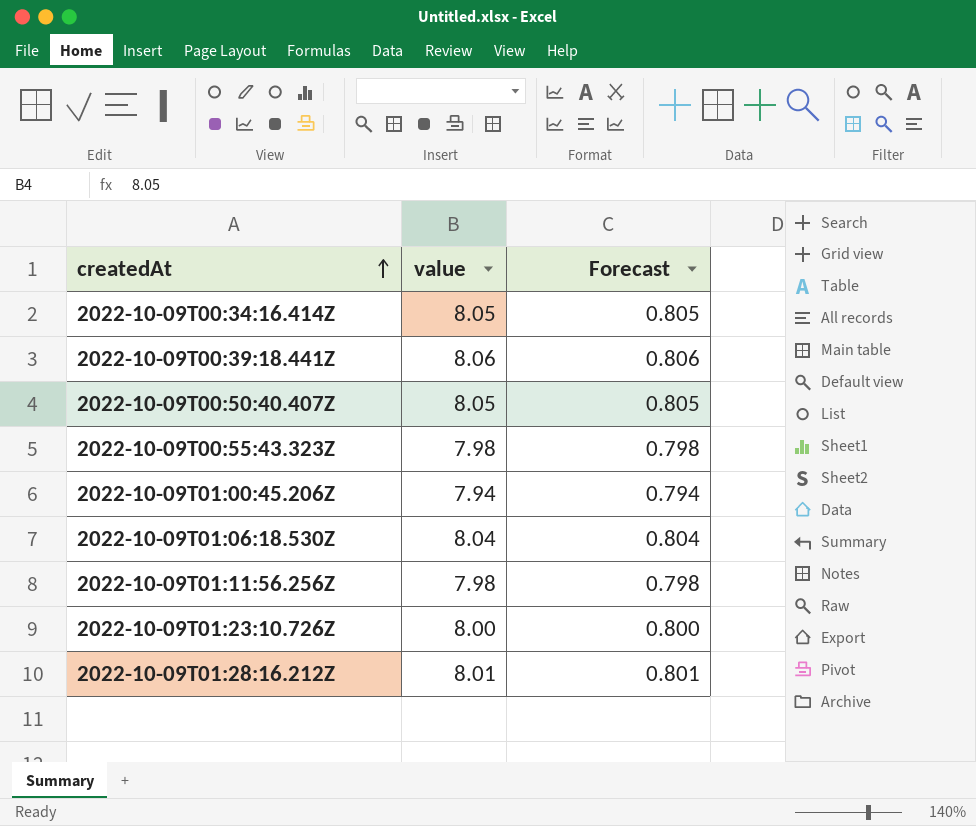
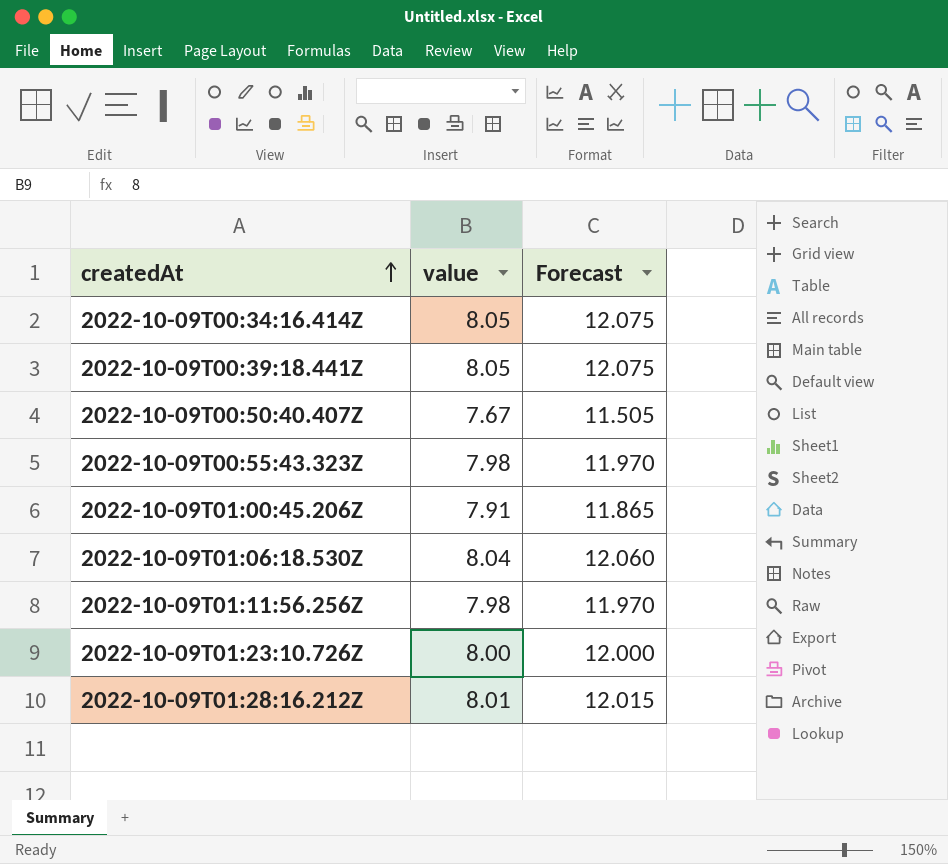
column Forecast | formula: [value] * 0.1 -> [value] * 1.5
2022-10-09T00:39:18.441Z | value: 8.06 -> 8.05
2022-10-09T00:50:40.407Z | value: 8.05 -> 7.67
2022-10-09T01:00:45.206Z | value: 7.94 -> 7.91

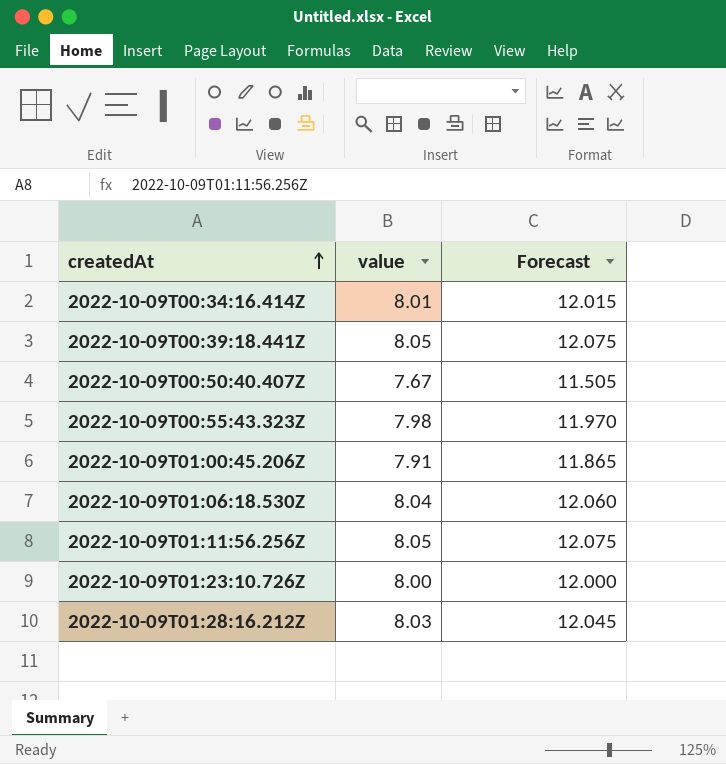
2022-10-09T00:34:16.414Z | value: 8.05 -> 8.01
2022-10-09T00:34:16.414Z | Forecast: 12.075 -> 12.015
2022-10-09T01:11:56.256Z | value: 7.98 -> 8.05
2022-10-09T01:11:56.256Z | Forecast: 11.970 -> 12.075
2022-10-09T01:28:16.212Z | value: 8.01 -> 8.03
2022-10-09T01:28:16.212Z | Forecast: 12.015 -> 12.045

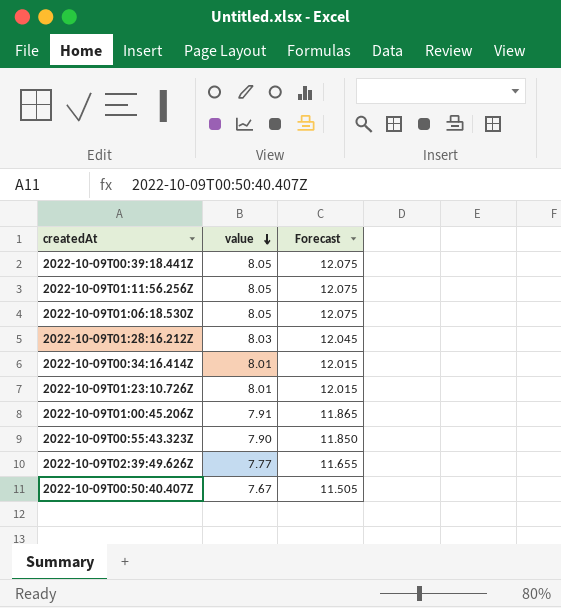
row order: createdAt ascending -> value descending
2022-10-09T01:06:18.530Z | value: 8.04 -> 8.05
2022-10-09T01:06:18.530Z | Forecast: 12.060 -> 12.075
2022-10-09T01:23:10.726Z | value: 8.00 -> 8.01
2022-10-09T01:23:10.726Z | Forecast: 12.000 -> 12.015
2022-10-09T00:55:43.323Z | value: 7.98 -> 7.90
2022-10-09T00:55:43.323Z | Forecast: 11.970 -> 11.850
row 2022-10-09T02:39:49.626Z: none -> 7.77 | 11.655

